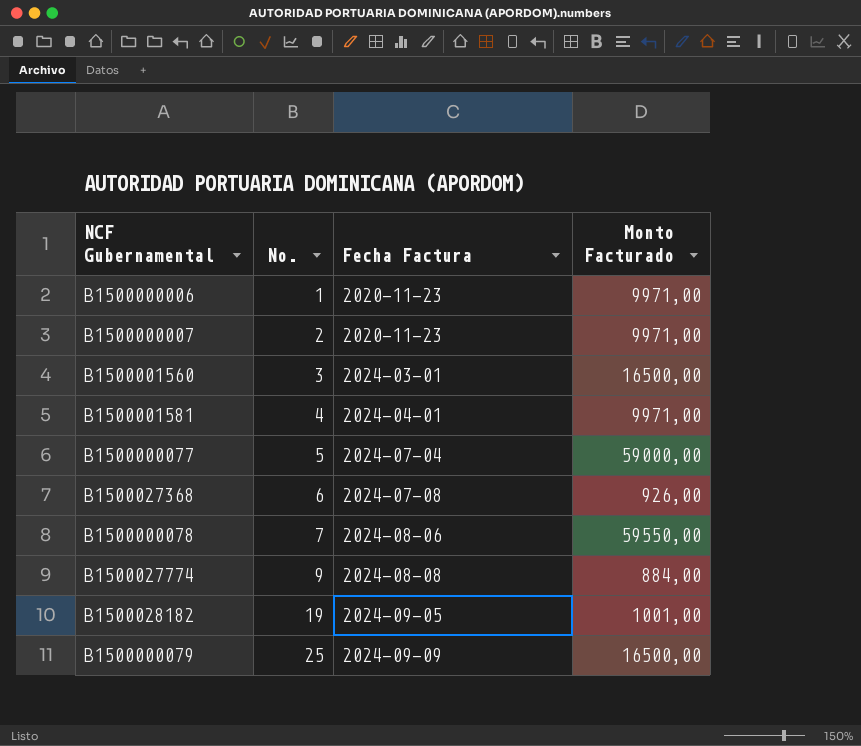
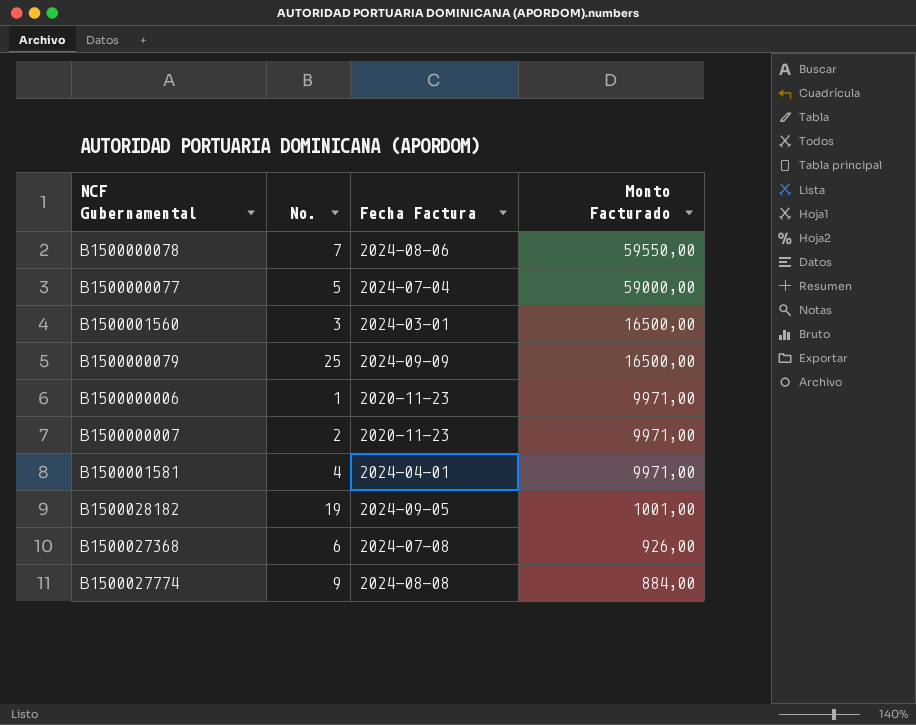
row order: No. ascending -> Monto Facturado descending

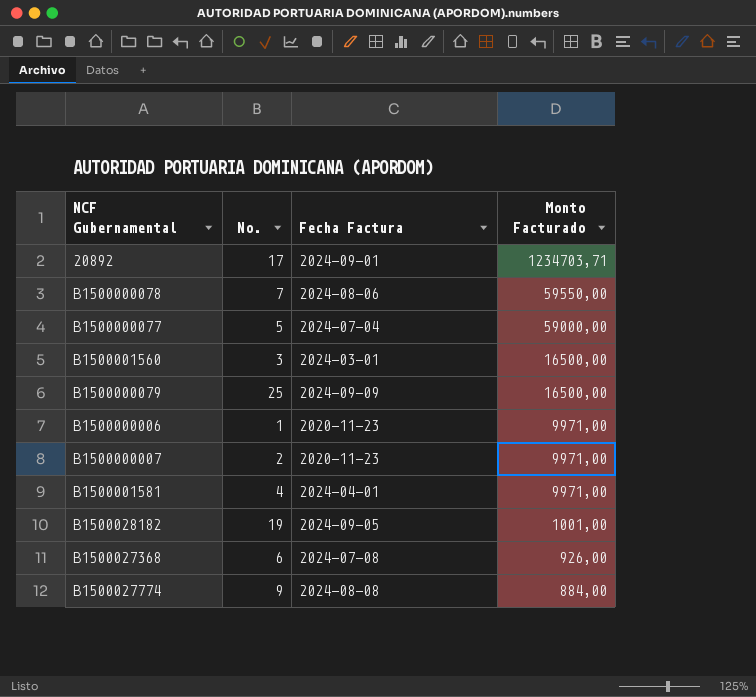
row 20892: none -> 17 | 2024-09-01 | 1234703,71

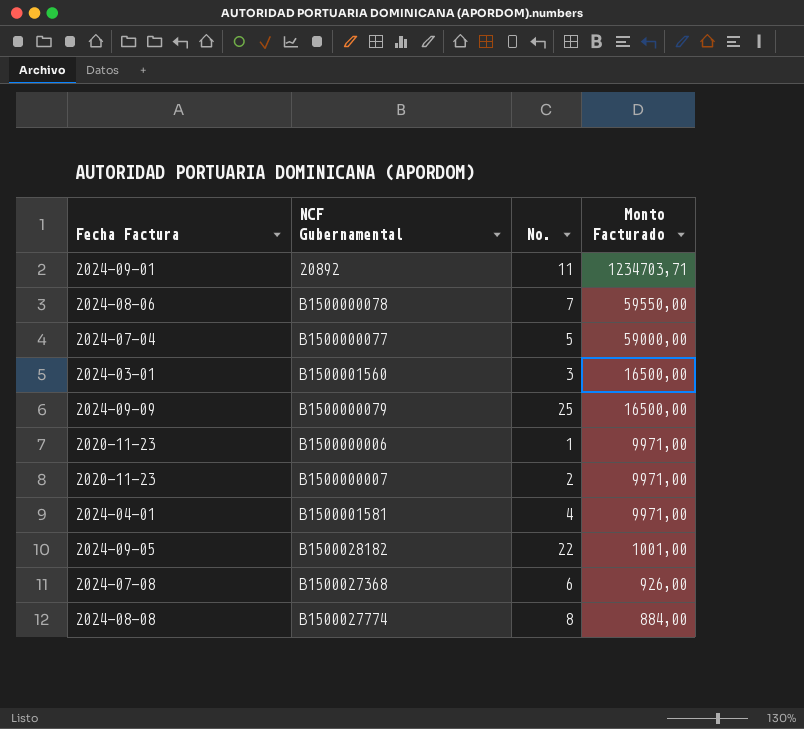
column Fecha Factura | position: 3 -> 1
20892 | No.: 17 -> 11
B1500028182 | No.: 19 -> 22
B1500027774 | No.: 9 -> 8

